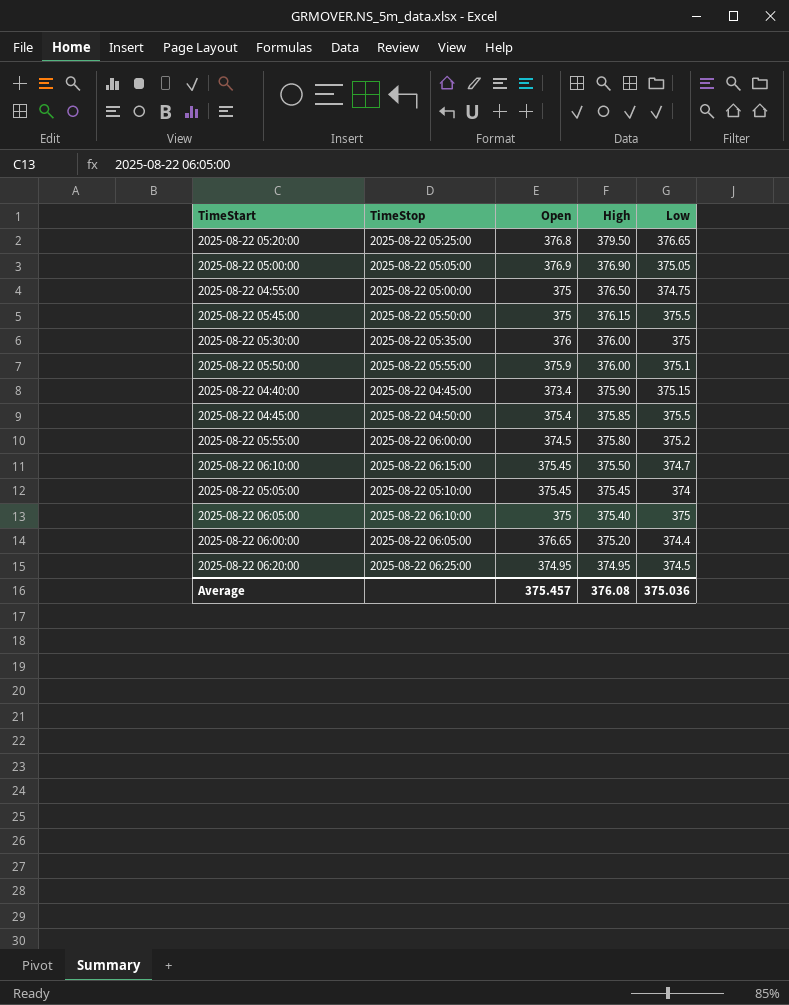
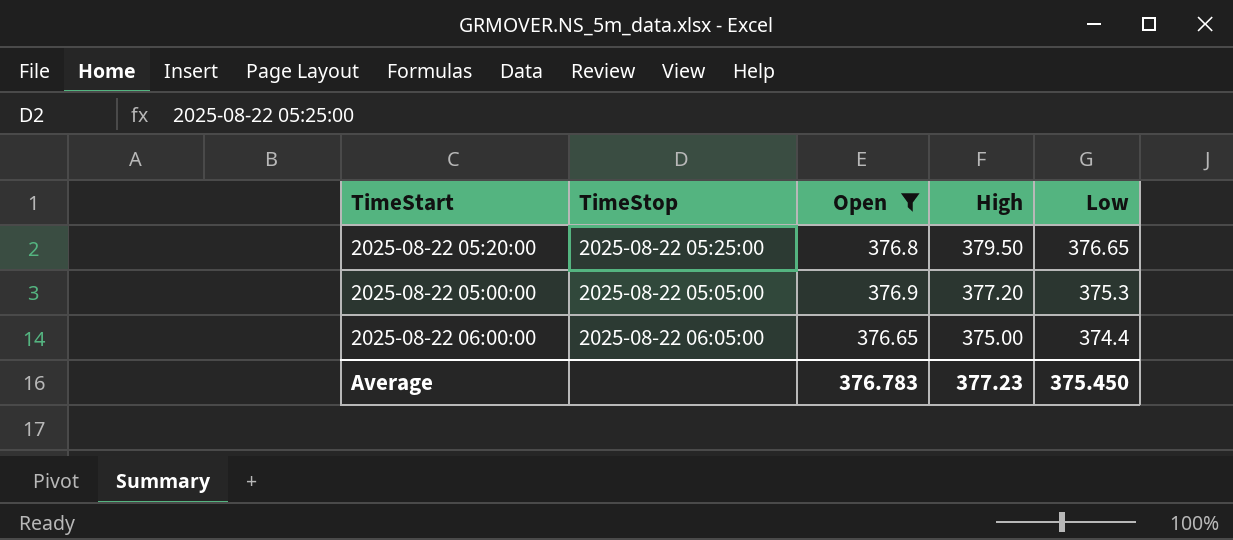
filter: none -> Open >= 376.65
2025-08-22 05:00:00 | High: 376.90 -> 377.20
2025-08-22 05:00:00 | Low: 375.05 -> 375.3
2025-08-22 06:00:00 | High: 375.20 -> 375.00
Average | Open: 375.457 -> 376.783
Average | High: 376.08 -> 377.23
Average | Low: 375.036 -> 375.450

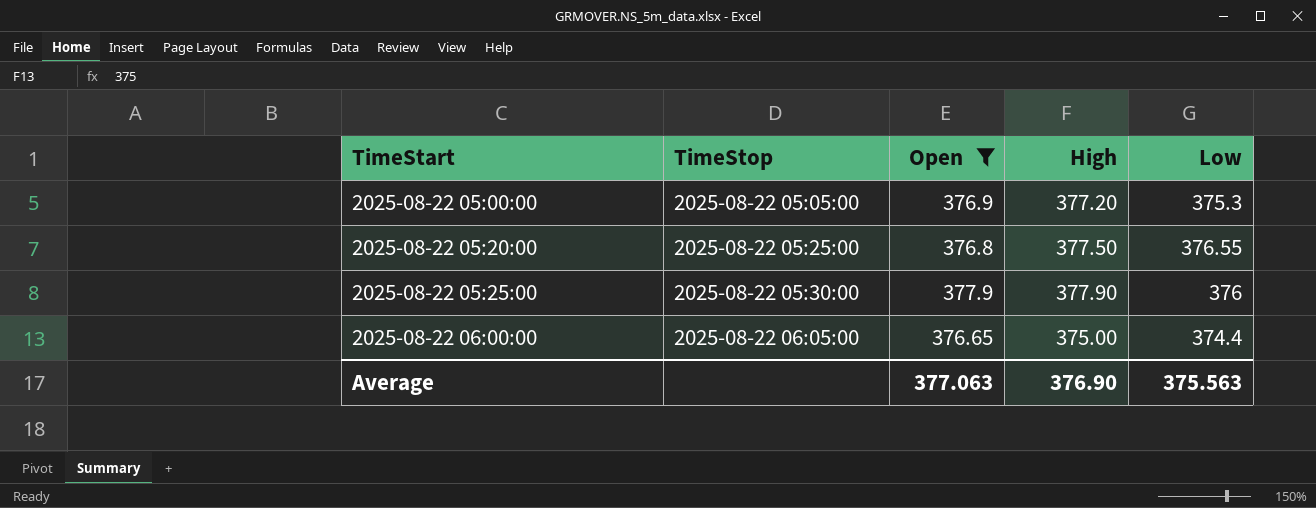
row order: High descending -> TimeStart ascending
2025-08-22 05:20:00 | High: 379.50 -> 377.50
2025-08-22 05:20:00 | Low: 376.65 -> 376.55
row 2025-08-22 05:25:00: none -> 2025-08-22 05:30:00 | 377.9 | 377.90 | 376
Average | Open: 376.783 -> 377.063
Average | High: 377.23 -> 376.90
Average | Low: 375.450 -> 375.563

